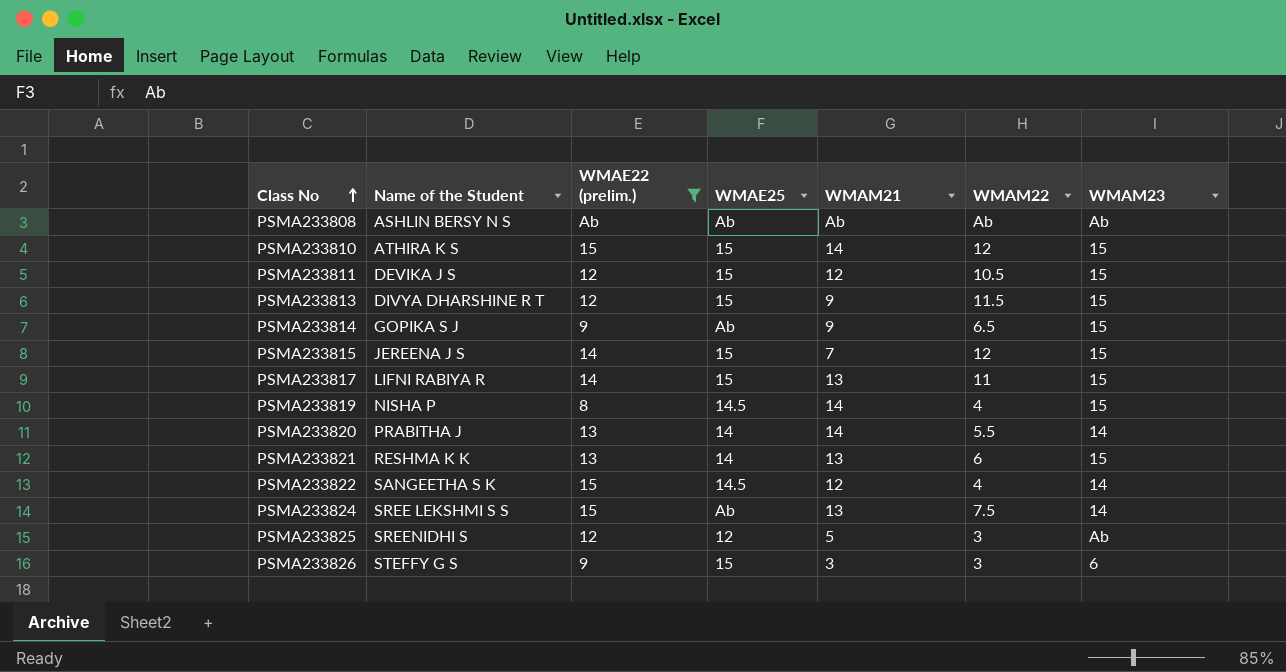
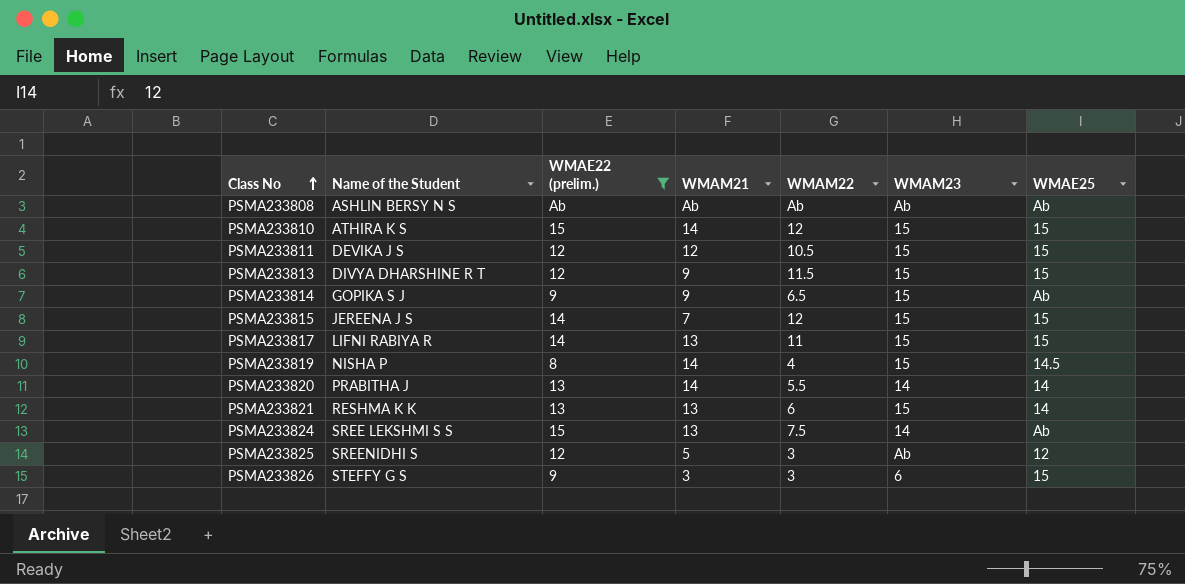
column WMAE25 | position: 4 -> 7
row PSMA233822: SANGEETHA S K | 15 | 14.5 | 12 | 4 | 14 -> none

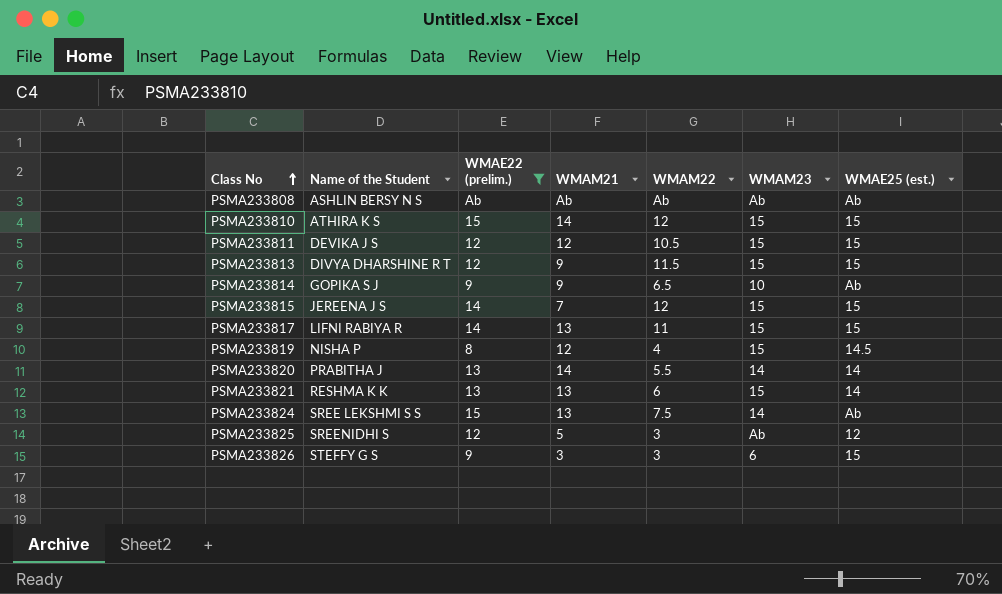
column name: WMAE25 -> WMAE25 (est.)
PSMA233814 | WMAM23: 15 -> 10
PSMA233819 | WMAM21: 14 -> 12

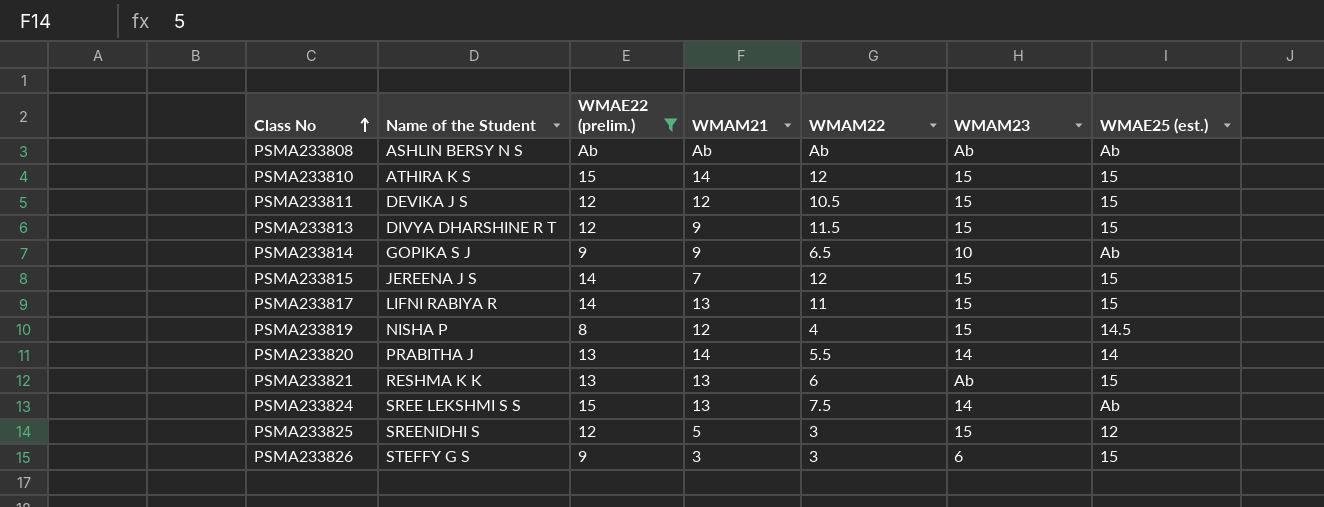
PSMA233821 | WMAM23: 15 -> Ab
PSMA233821 | WMAE25 (est.): 14 -> 15
PSMA233825 | WMAM23: Ab -> 15

